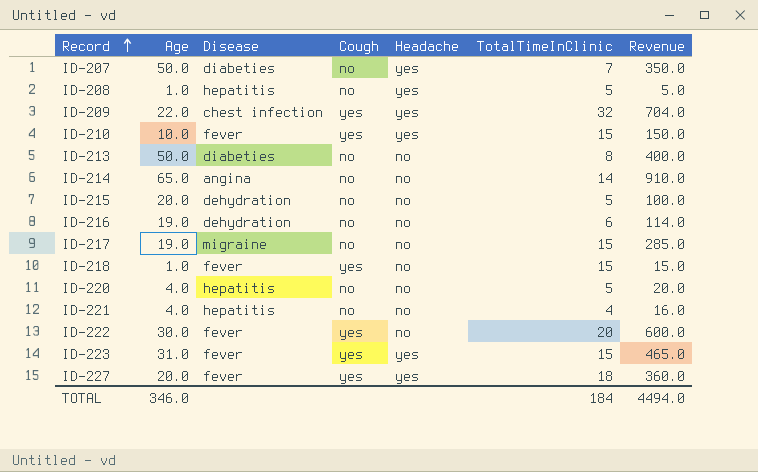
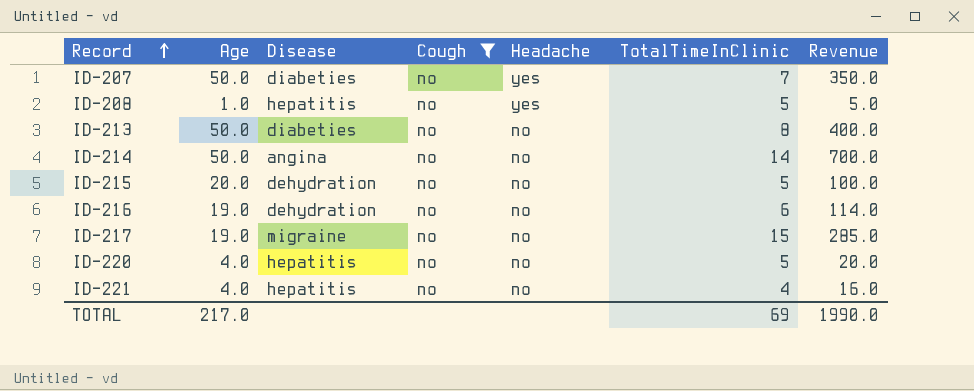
filter: none -> Cough = no
ID-214 | Age: 65.0 -> 50.0
ID-214 | Revenue: 910.0 -> 700.0
TOTAL | Age: 346.0 -> 217.0
TOTAL | TotalTimeInClinic: 184 -> 69
TOTAL | Revenue: 4494.0 -> 1990.0

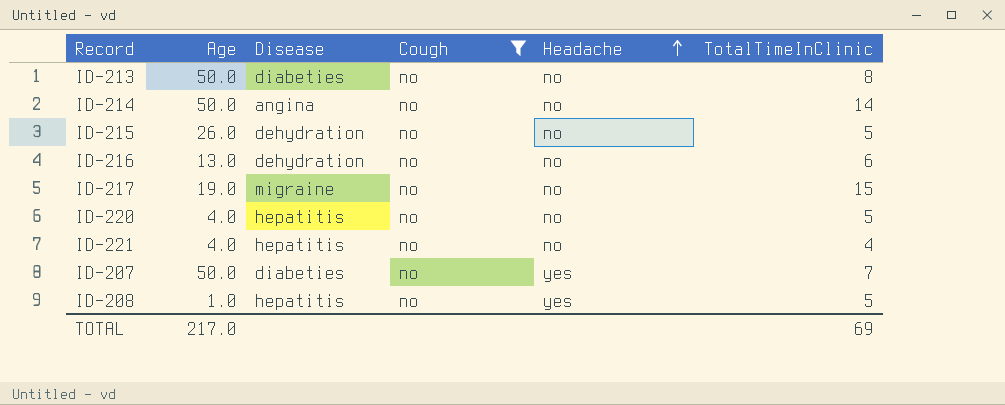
row order: Record ascending -> Headache ascending
column Revenue | formula: [Age] * [TotalTimeInClinic] -> none
ID-215 | Age: 20.0 -> 26.0
ID-216 | Age: 19.0 -> 13.0

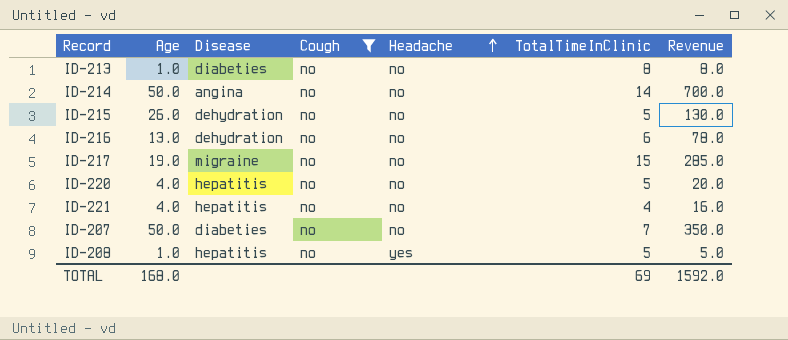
column Revenue | formula: none -> [Age] * [TotalTimeInClinic]
ID-213 | Age: 50.0 -> 1.0
ID-207 | Headache: yes -> no
TOTAL | Age: 217.0 -> 168.0

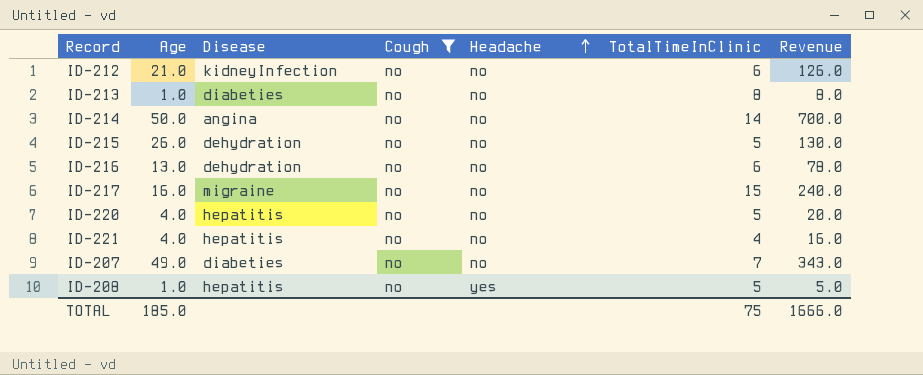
row ID-212: none -> 21.0 | kidneyInfection | no | no | 6 | 126.0
ID-217 | Age: 19.0 -> 16.0
ID-217 | Revenue: 285.0 -> 240.0
ID-207 | Age: 50.0 -> 49.0
ID-207 | Revenue: 350.0 -> 343.0
TOTAL | Age: 168.0 -> 185.0
TOTAL | TotalTimeInClinic: 69 -> 75
TOTAL | Revenue: 1592.0 -> 1666.0

